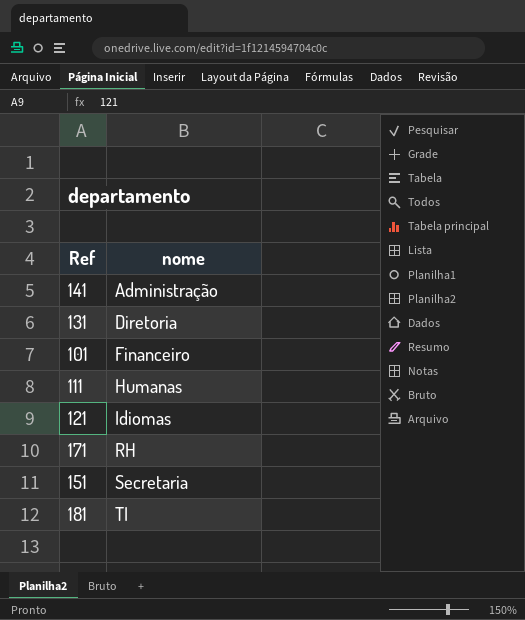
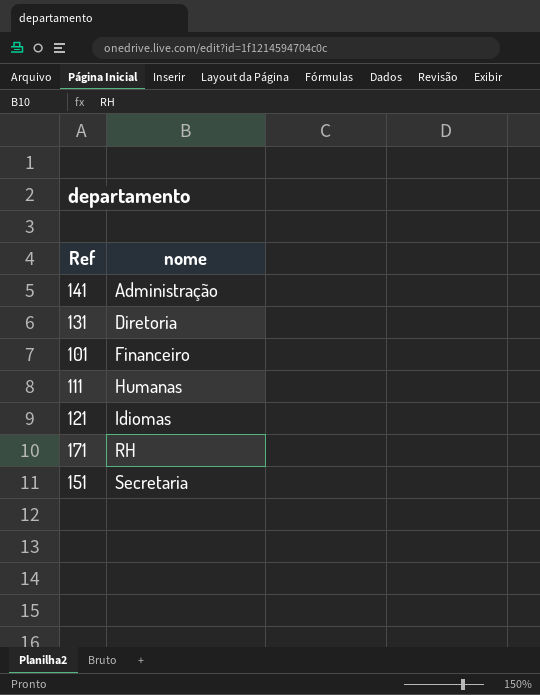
row 181: TI -> none

